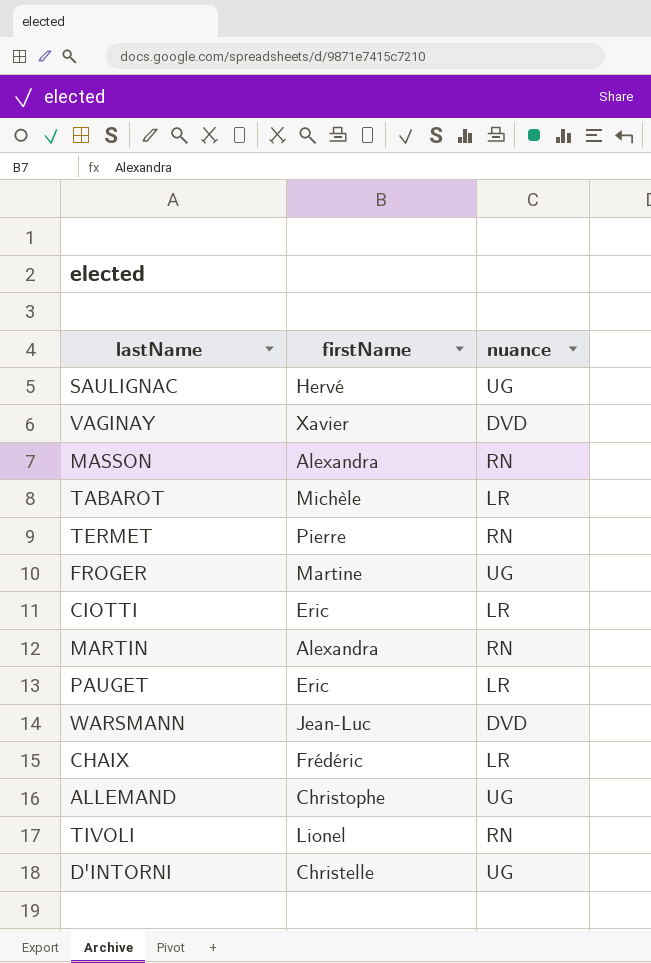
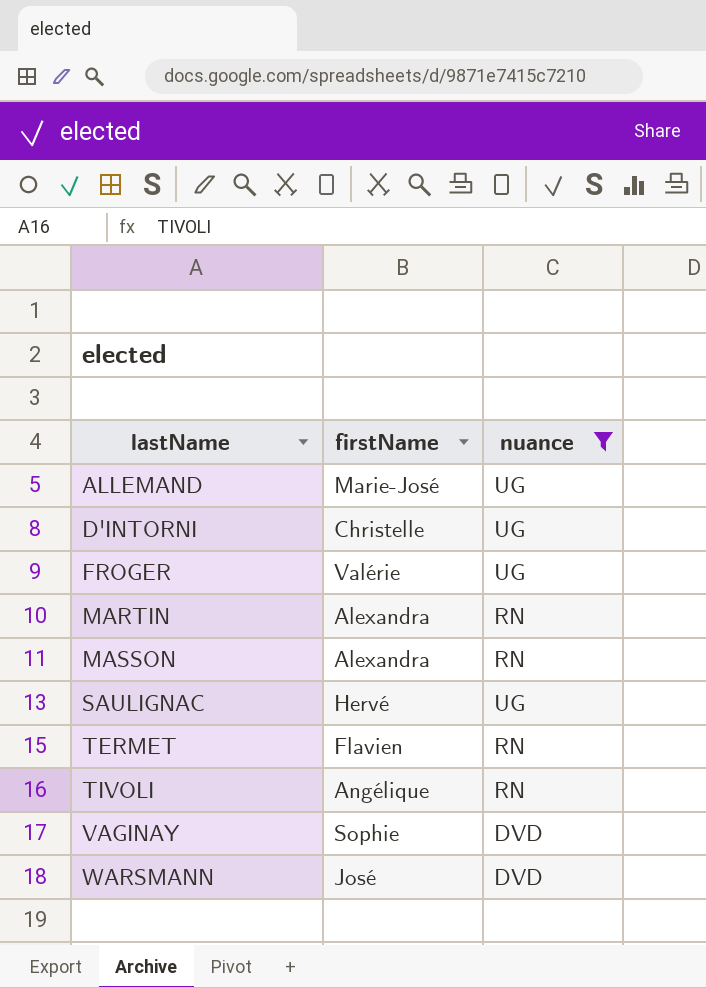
filter: none -> nuance != LR
row order: none -> lastName ascending
ALLEMAND | firstName: Christophe -> Marie-José
FROGER | firstName: Martine -> Valérie
TERMET | firstName: Pierre -> Flavien
TIVOLI | firstName: Lionel -> Angélique
VAGINAY | firstName: Xavier -> Sophie
WARSMANN | firstName: Jean-Luc -> José

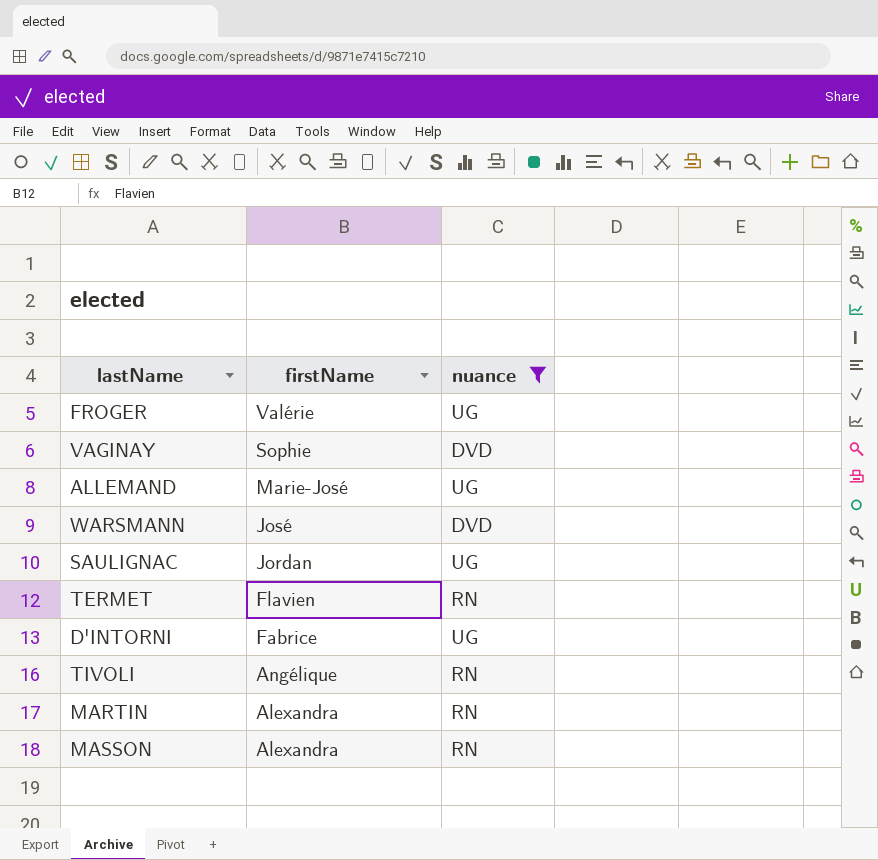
row order: lastName ascending -> firstName descending
SAULIGNAC | firstName: Hervé -> Jordan
D'INTORNI | firstName: Christelle -> Fabrice

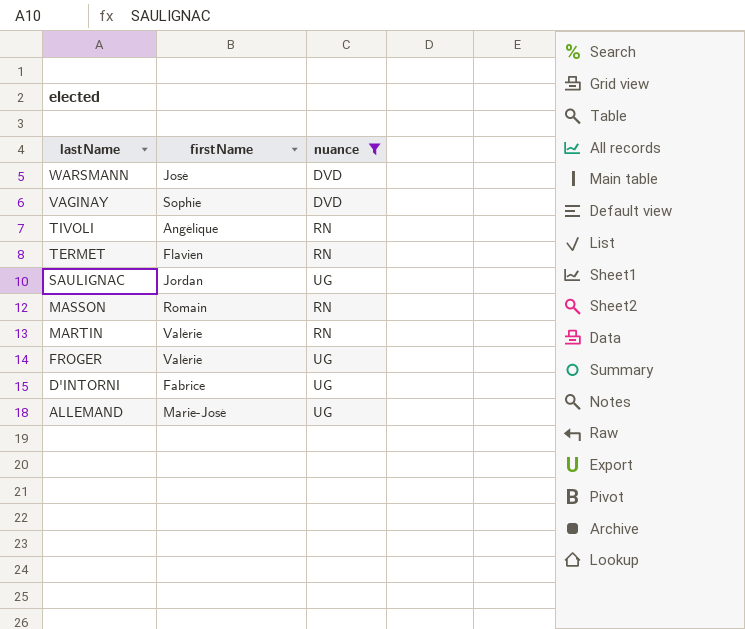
row order: firstName descending -> lastName descending
MASSON | firstName: Alexandra -> Romain
MARTIN | firstName: Alexandra -> Valérie

